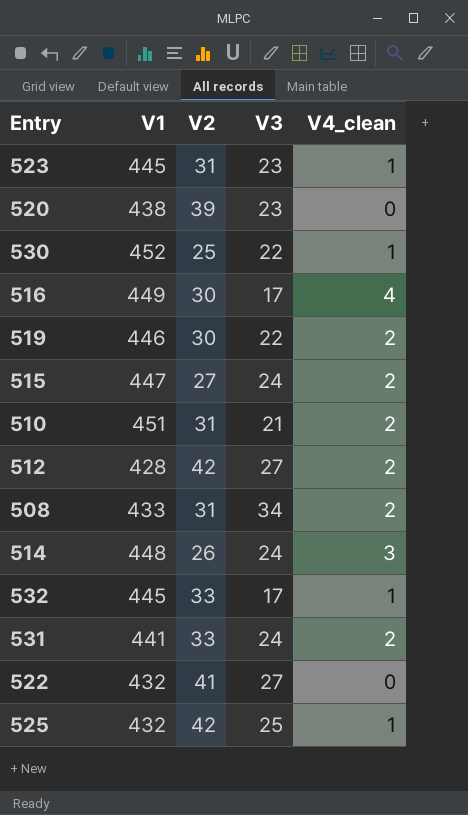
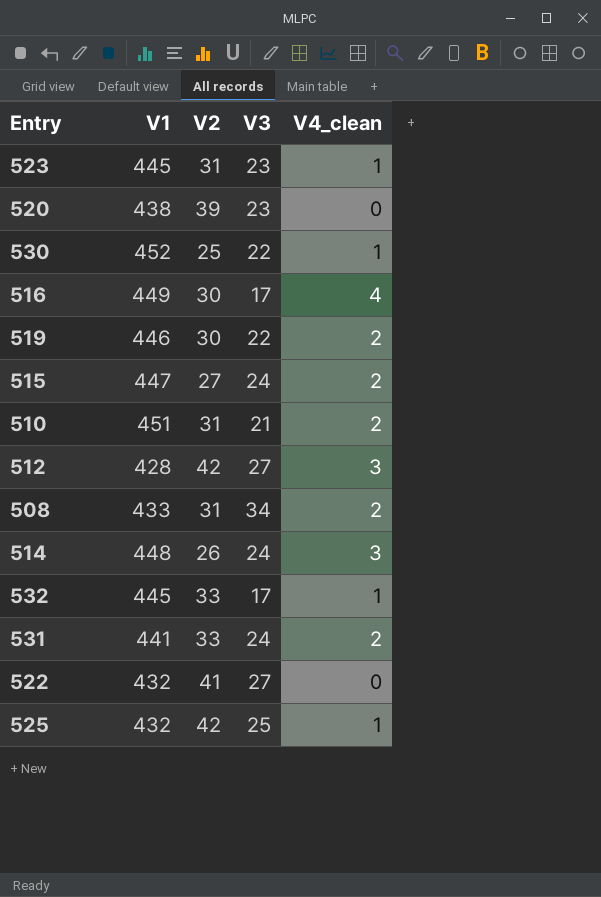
512 | V4_clean: 2 -> 3

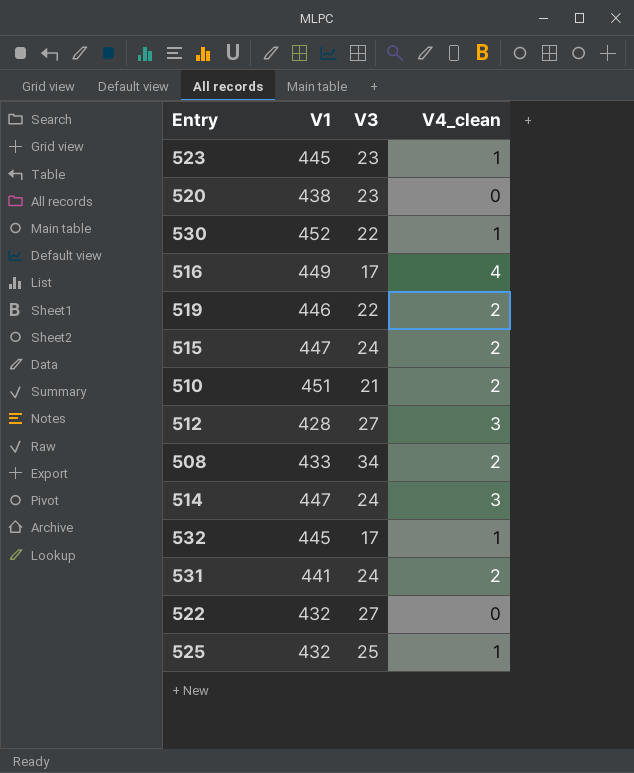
column V2 | position: 3 -> none
514 | V1: 448 -> 447

